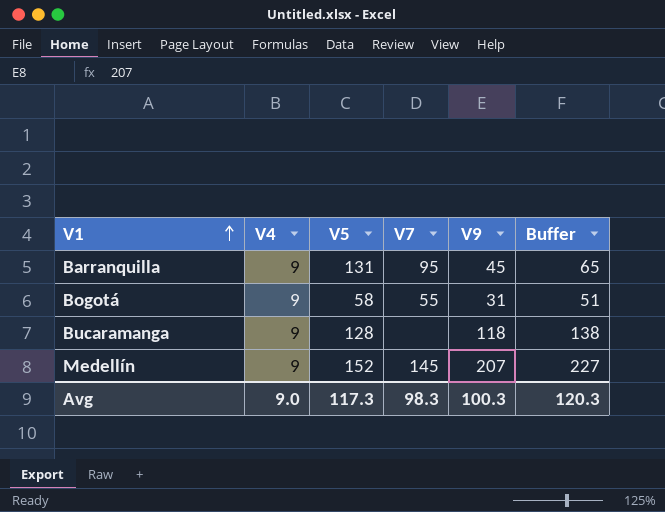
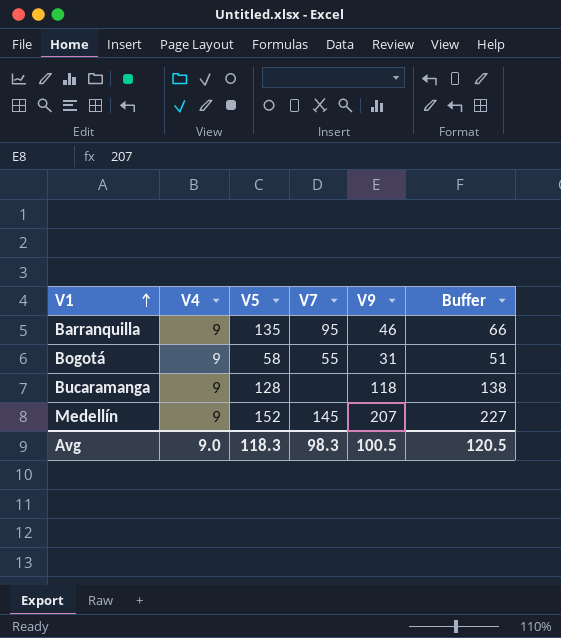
Barranquilla | V5: 131 -> 135
Barranquilla | V9: 45 -> 46
Barranquilla | Buffer: 65 -> 66
Avg | V5: 117.3 -> 118.3
Avg | V9: 100.3 -> 100.5
Avg | Buffer: 120.3 -> 120.5

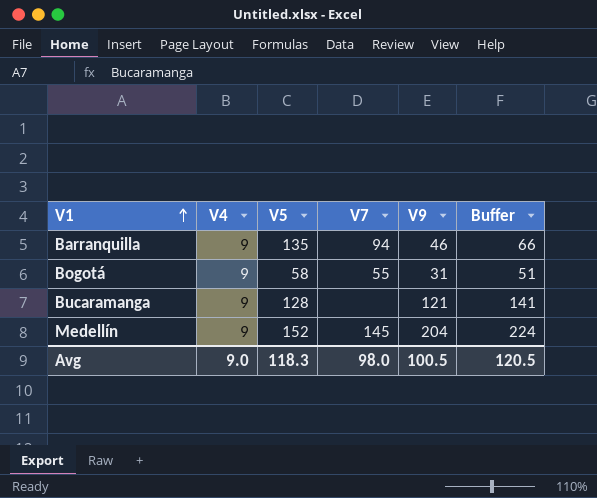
Barranquilla | V7: 95 -> 94
Bucaramanga | V9: 118 -> 121
Bucaramanga | Buffer: 138 -> 141
Medellín | V9: 207 -> 204
Medellín | Buffer: 227 -> 224
Avg | V7: 98.3 -> 98.0

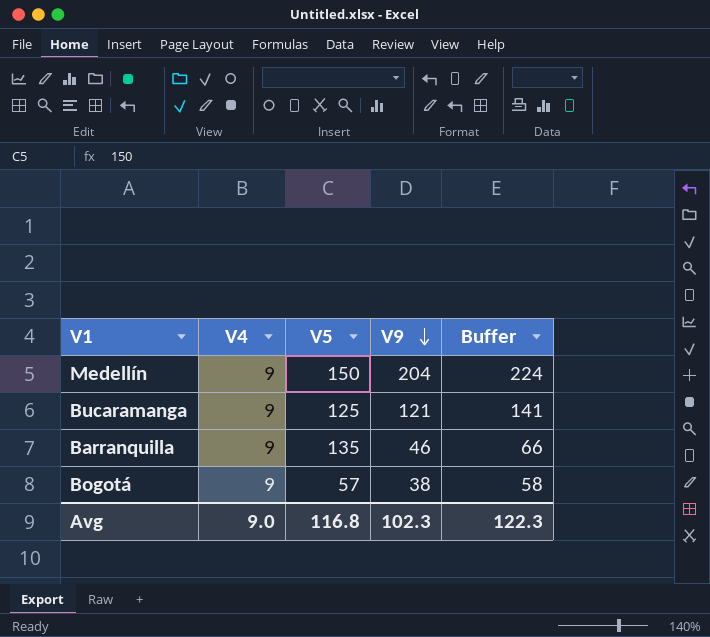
row order: V1 ascending -> V9 descending
column V7 | position: 4 -> none
Medellín | V5: 152 -> 150
Bucaramanga | V5: 128 -> 125
Bogotá | V5: 58 -> 57
Bogotá | V9: 31 -> 38
Bogotá | Buffer: 51 -> 58
Avg | V5: 118.3 -> 116.8
Avg | V9: 100.5 -> 102.3
Avg | Buffer: 120.5 -> 122.3

